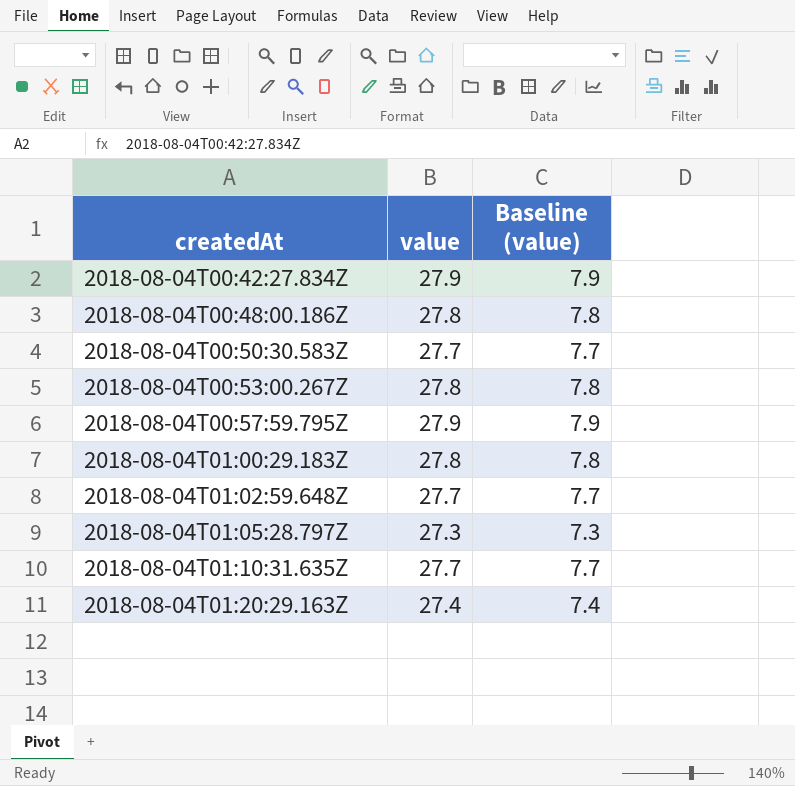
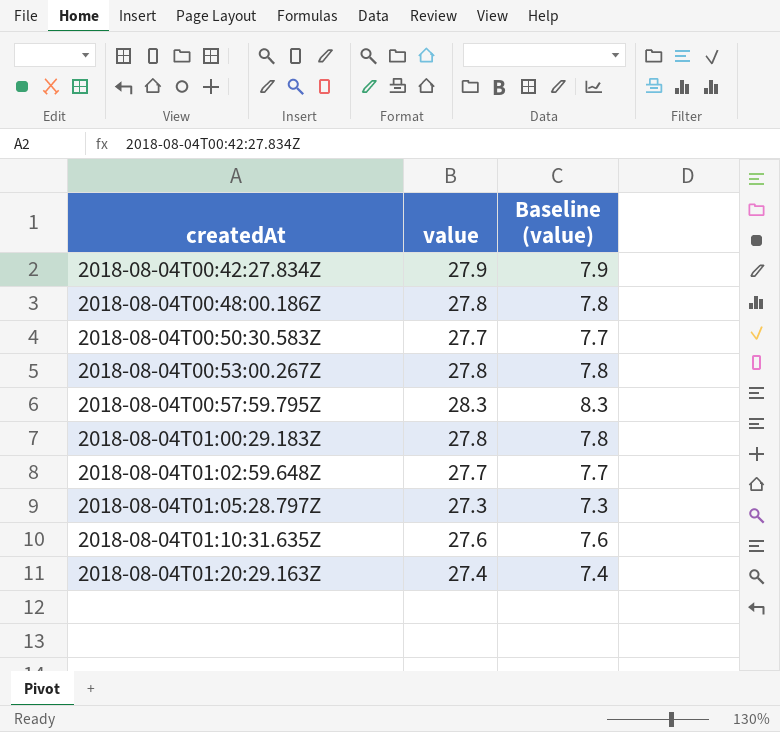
2018-08-04T00:57:59.795Z | value: 27.9 -> 28.3
2018-08-04T00:57:59.795Z | Baseline (value): 7.9 -> 8.3
2018-08-04T01:10:31.635Z | value: 27.7 -> 27.6
2018-08-04T01:10:31.635Z | Baseline (value): 7.7 -> 7.6

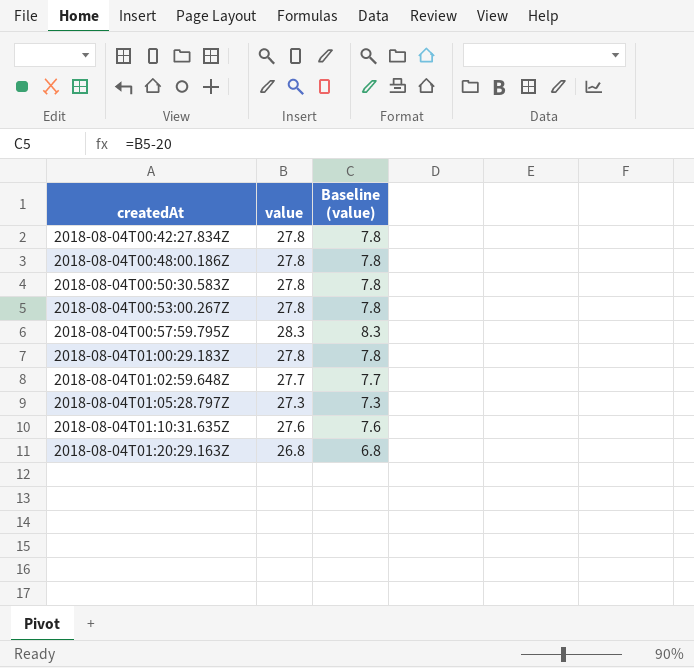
2018-08-04T00:42:27.834Z | value: 27.9 -> 27.8
2018-08-04T00:42:27.834Z | Baseline (value): 7.9 -> 7.8
2018-08-04T00:50:30.583Z | value: 27.7 -> 27.8
2018-08-04T00:50:30.583Z | Baseline (value): 7.7 -> 7.8
2018-08-04T01:20:29.163Z | value: 27.4 -> 26.8
2018-08-04T01:20:29.163Z | Baseline (value): 7.4 -> 6.8

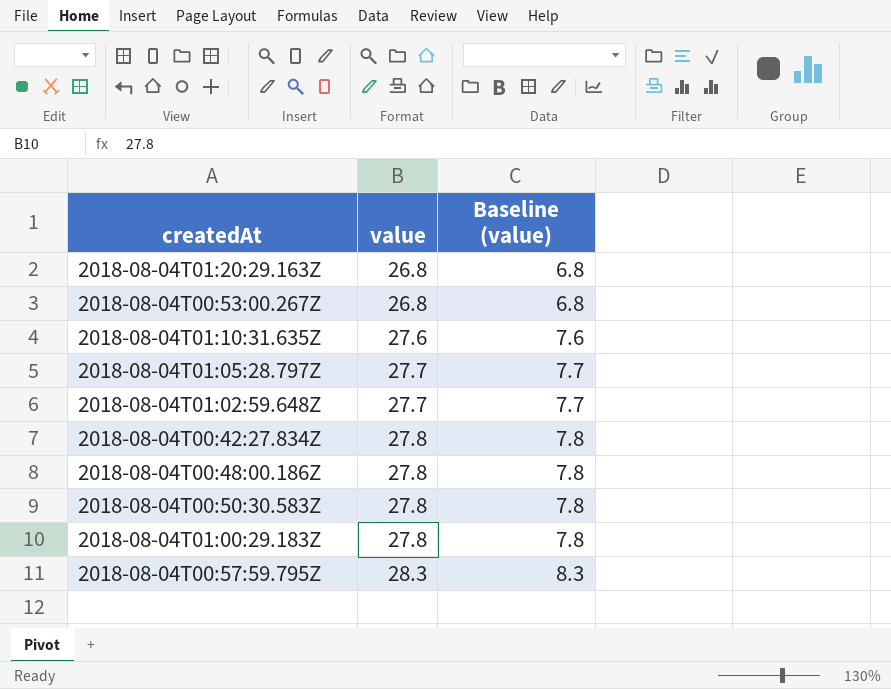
row order: createdAt ascending -> value ascending
2018-08-04T00:53:00.267Z | value: 27.8 -> 26.8
2018-08-04T00:53:00.267Z | Baseline (value): 7.8 -> 6.8
2018-08-04T01:05:28.797Z | value: 27.3 -> 27.7
2018-08-04T01:05:28.797Z | Baseline (value): 7.3 -> 7.7

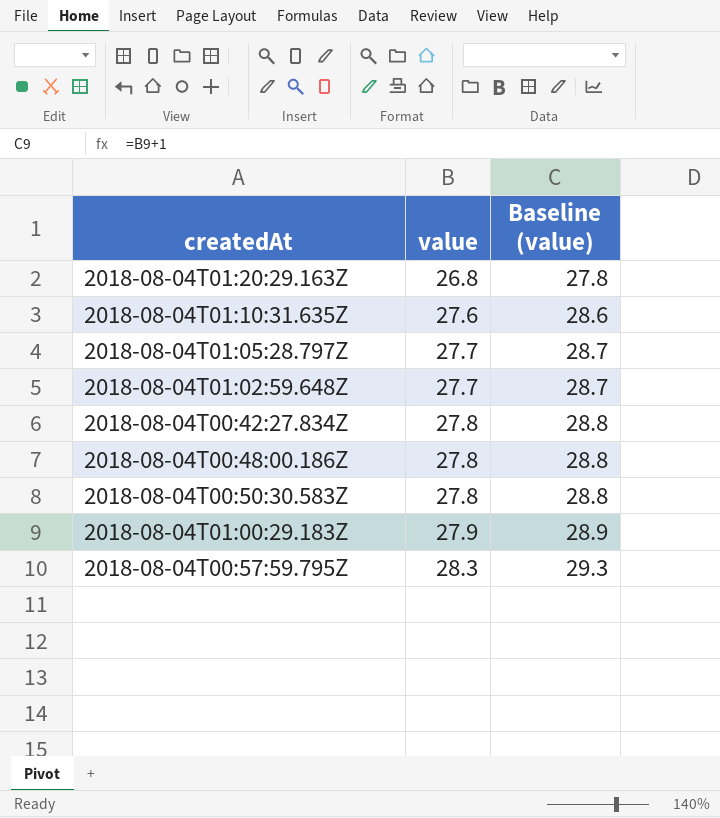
column Baseline (value) | formula: [value] - 20 -> [value] + 1
row 2018-08-04T00:53:00.267Z: 26.8 | 6.8 -> none
2018-08-04T01:00:29.183Z | value: 27.8 -> 27.9

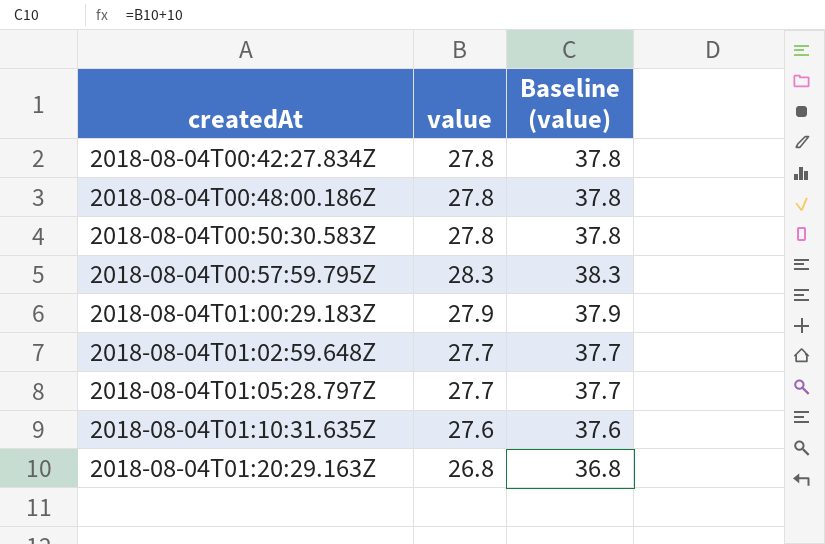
row order: value ascending -> createdAt ascending
column Baseline (value) | formula: [value] + 1 -> [value] + 10

